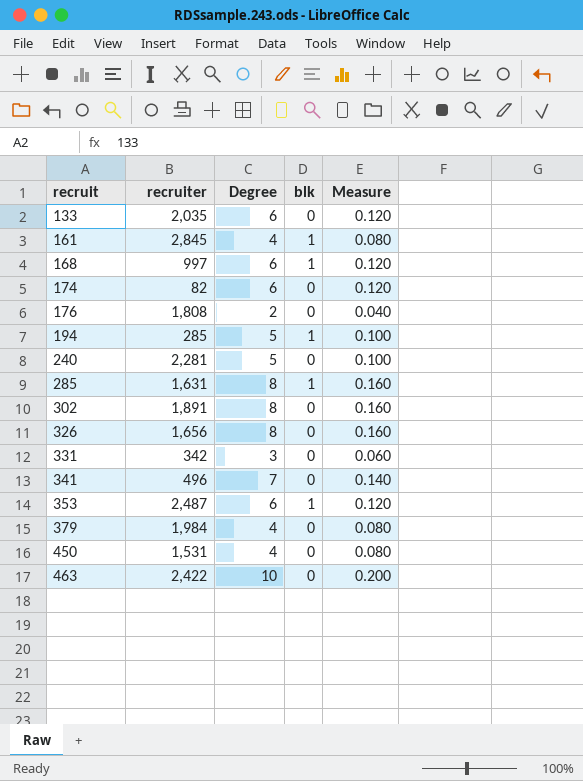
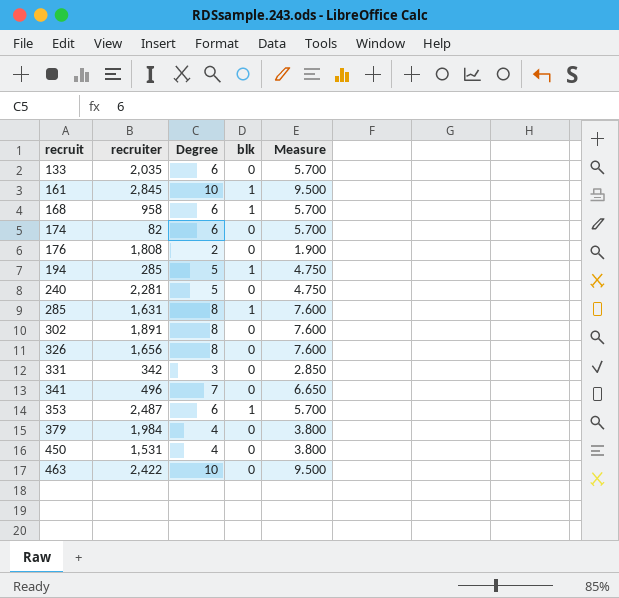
column Measure | formula: [Degree] * 0.02 -> [Degree] * 0.95
161 | Degree: 4 -> 10
168 | recruiter: 997 -> 958

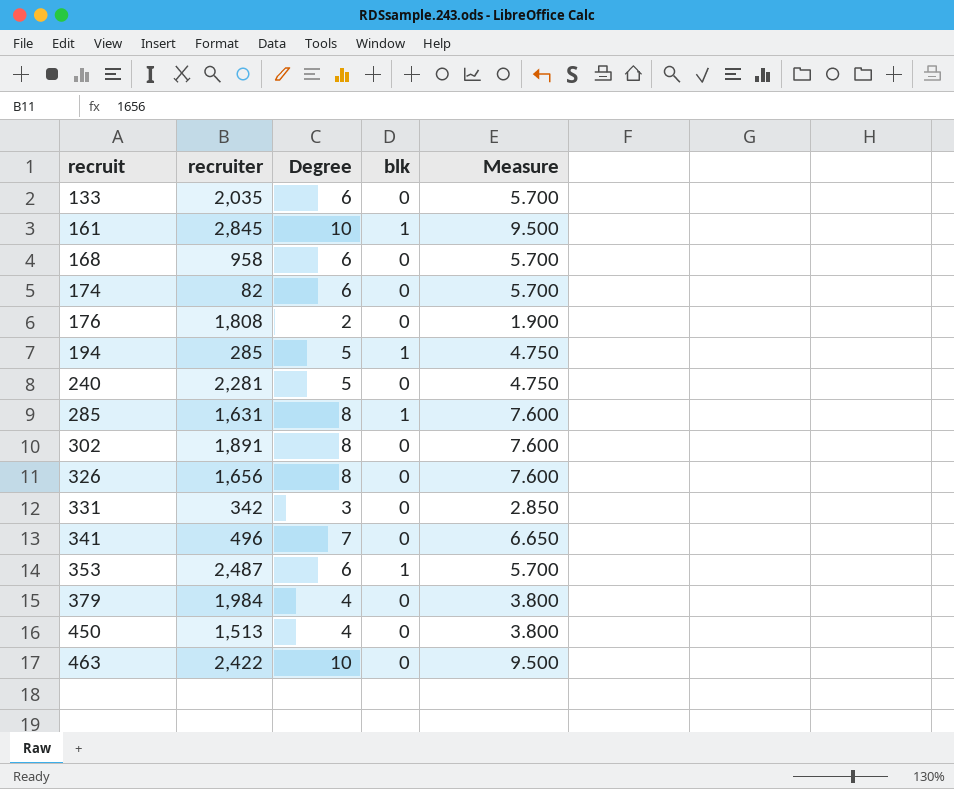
168 | blk: 1 -> 0
450 | recruiter: 1,531 -> 1,513

